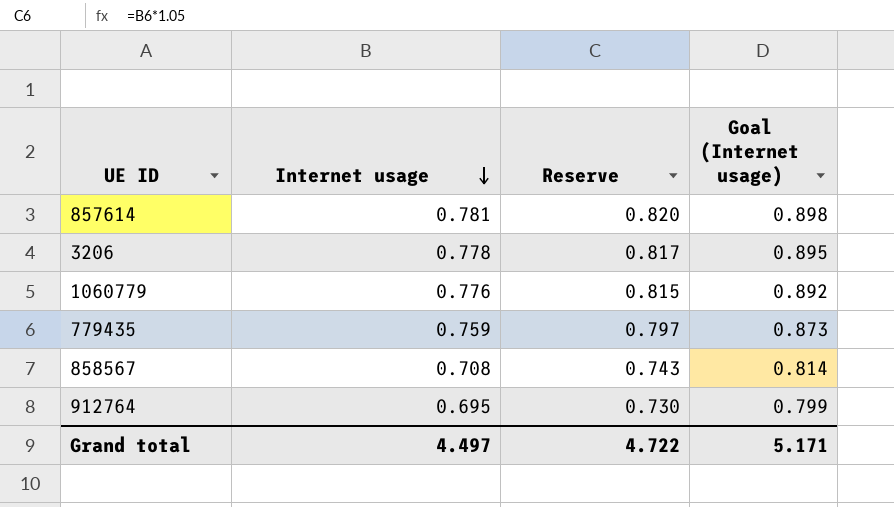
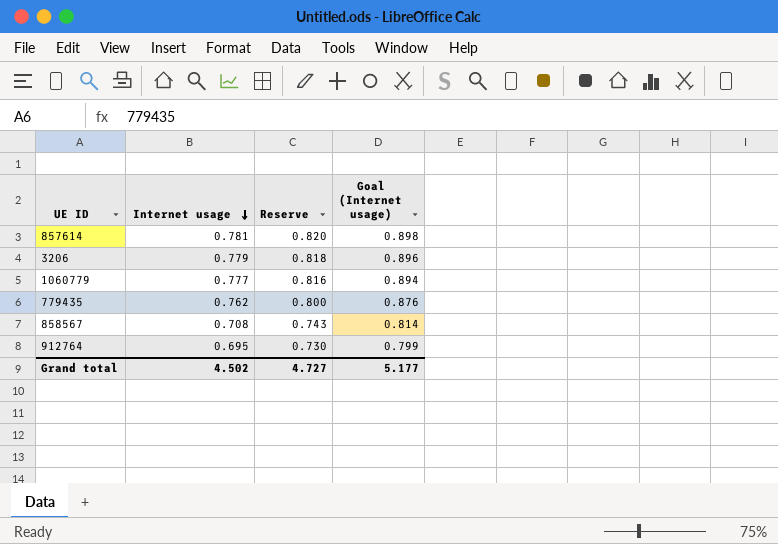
3206 | Internet usage: 0.778 -> 0.779
3206 | Reserve: 0.817 -> 0.818
3206 | Goal (Internet usage): 0.895 -> 0.896
1060779 | Internet usage: 0.776 -> 0.777
1060779 | Reserve: 0.815 -> 0.816
1060779 | Goal (Internet usage): 0.892 -> 0.894
779435 | Internet usage: 0.759 -> 0.762
779435 | Reserve: 0.797 -> 0.800
779435 | Goal (Internet usage): 0.873 -> 0.876
Grand total | Internet usage: 4.497 -> 4.502
Grand total | Reserve: 4.722 -> 4.727
Grand total | Goal (Internet usage): 5.171 -> 5.177

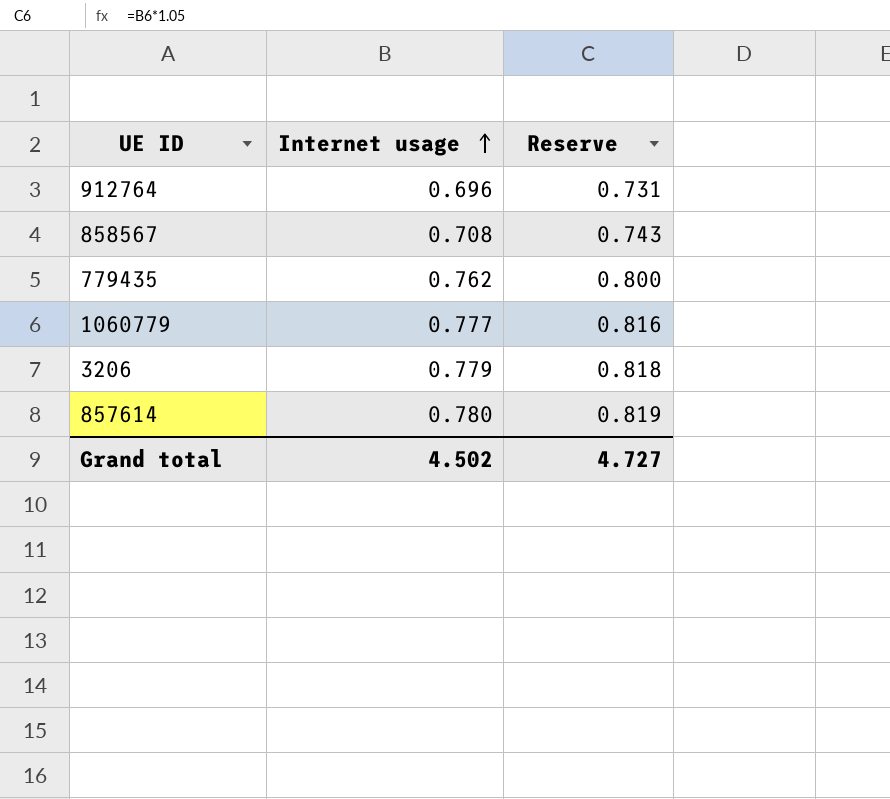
row order: Internet usage descending -> Internet usage ascending
column Goal (Internet usage) | formula: [Internet usage] * 1.15 -> none
912764 | Internet usage: 0.695 -> 0.696
912764 | Reserve: 0.730 -> 0.731
857614 | Internet usage: 0.781 -> 0.780
857614 | Reserve: 0.820 -> 0.819

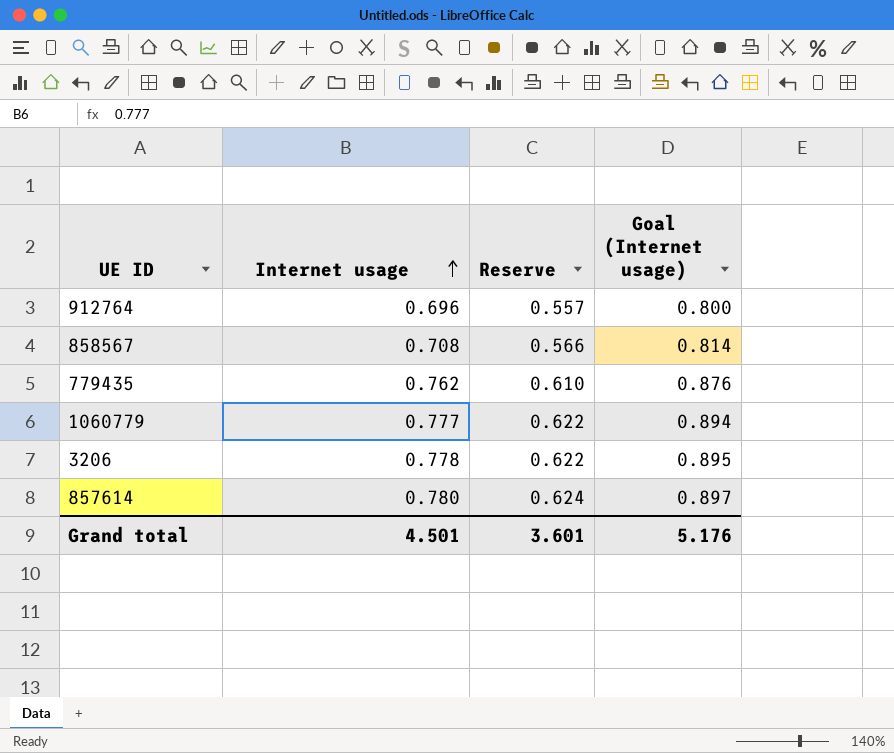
column Reserve | formula: [Internet usage] * 1.05 -> [Internet usage] * 0.8
column Goal (Internet usage) | formula: none -> [Internet usage] * 1.15
3206 | Internet usage: 0.779 -> 0.778
Grand total | Internet usage: 4.502 -> 4.501
Grand total | Reserve: 4.727 -> 3.601

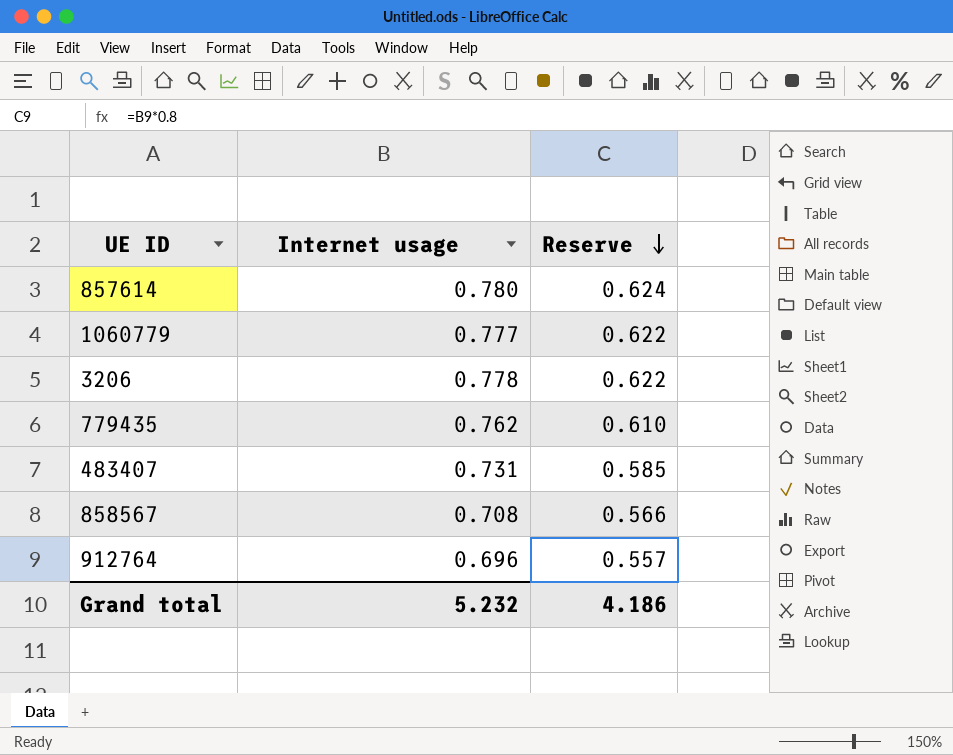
row order: Internet usage ascending -> Reserve descending
column Goal (Internet usage) | formula: [Internet usage] * 1.15 -> none
row 483407: none -> 0.731 | 0.585
Grand total | Internet usage: 4.501 -> 5.232
Grand total | Reserve: 3.601 -> 4.186

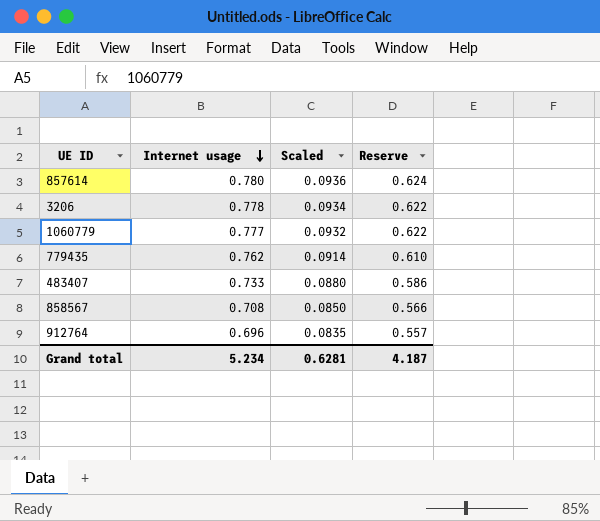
row order: Reserve descending -> Internet usage descending
column Scaled | formula: none -> [Internet usage] * 0.12
483407 | Internet usage: 0.731 -> 0.733
483407 | Reserve: 0.585 -> 0.586
Grand total | Internet usage: 5.232 -> 5.234
Grand total | Reserve: 4.186 -> 4.187

